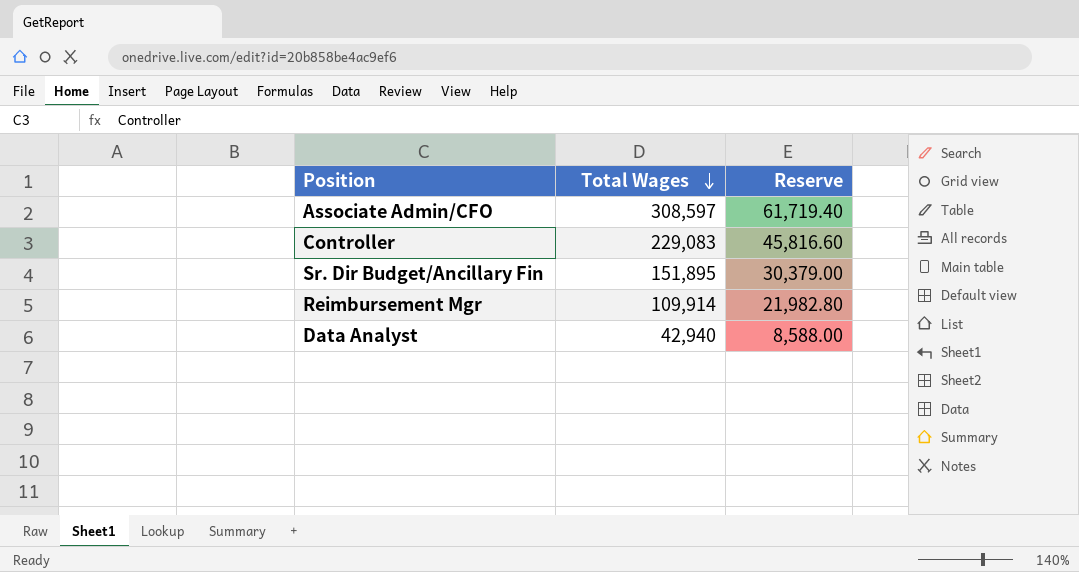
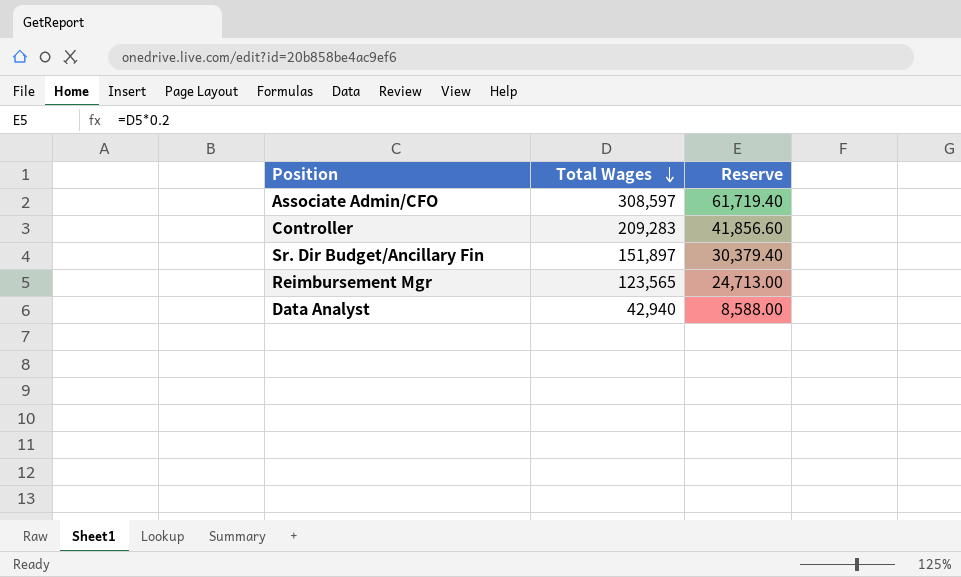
Controller | Total Wages: 229,083 -> 209,283
Controller | Reserve: 45,816.60 -> 41,856.60
Sr. Dir Budget/Ancillary Fin | Total Wages: 151,895 -> 151,897
Sr. Dir Budget/Ancillary Fin | Reserve: 30,379.00 -> 30,379.40
Reimbursement Mgr | Total Wages: 109,914 -> 123,565
Reimbursement Mgr | Reserve: 21,982.80 -> 24,713.00

